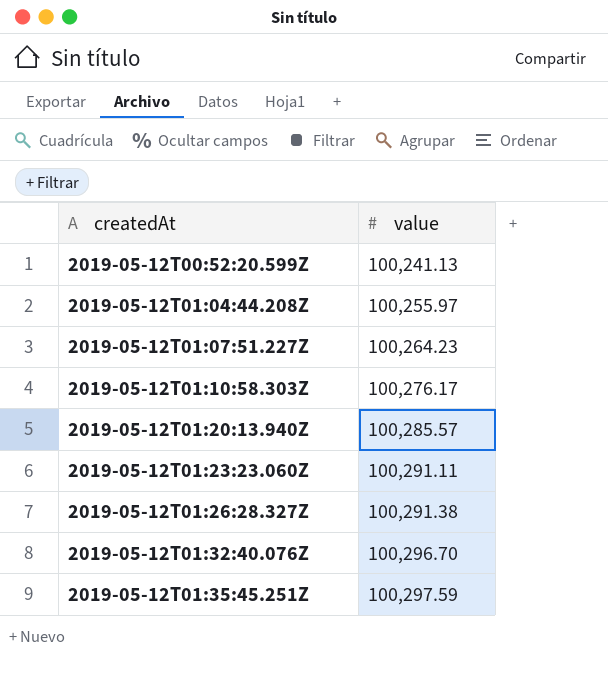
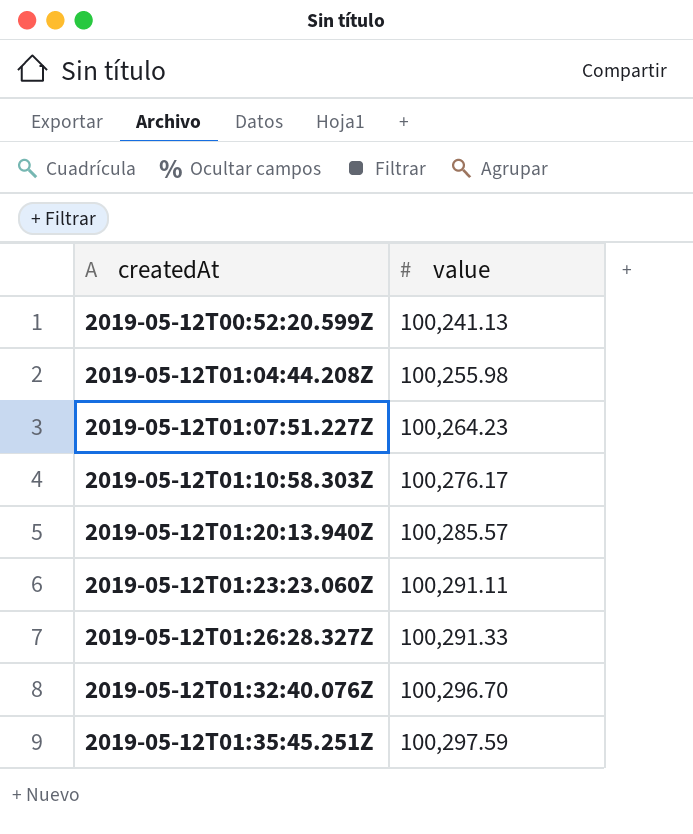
2019-05-12T01:04:44.208Z | value: 100,255.97 -> 100,255.98
2019-05-12T01:26:28.327Z | value: 100,291.38 -> 100,291.33

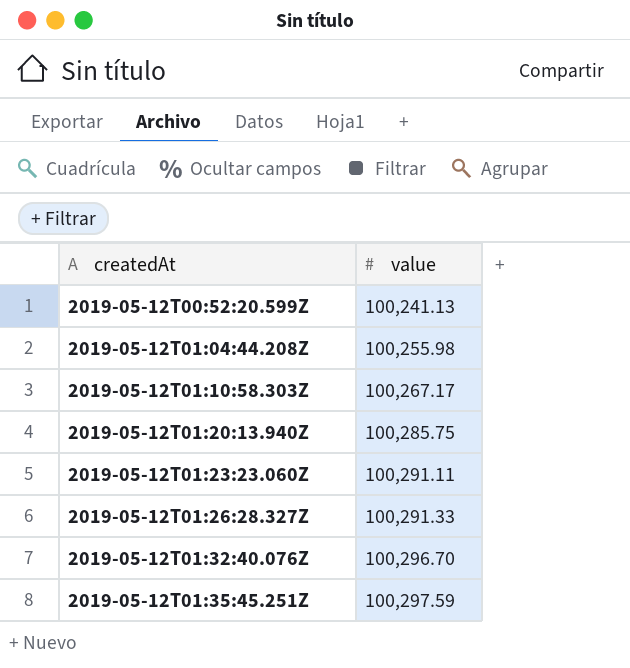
row 2019-05-12T01:07:51.227Z: 100,264.23 -> none
2019-05-12T01:10:58.303Z | value: 100,276.17 -> 100,267.17
2019-05-12T01:20:13.940Z | value: 100,285.57 -> 100,285.75

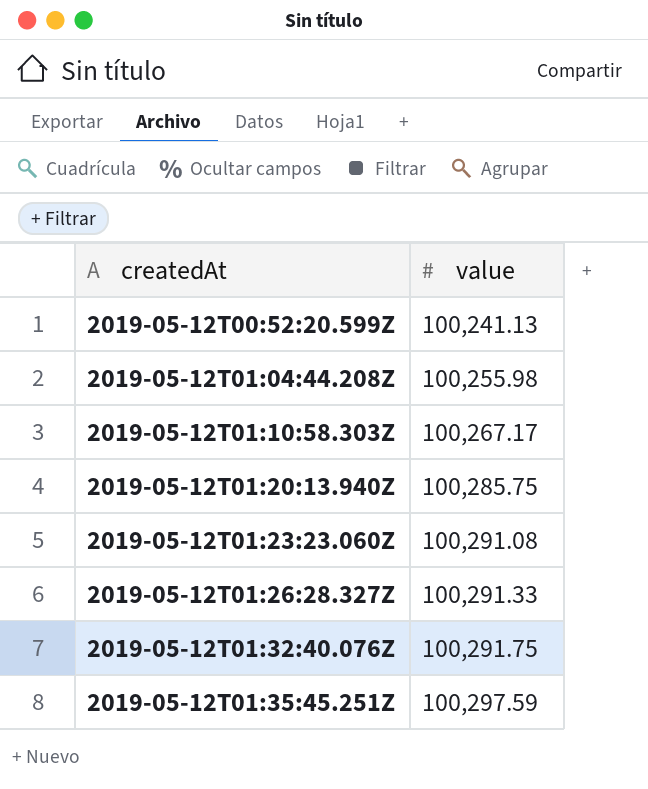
2019-05-12T01:23:23.060Z | value: 100,291.11 -> 100,291.08
2019-05-12T01:32:40.076Z | value: 100,296.70 -> 100,291.75

